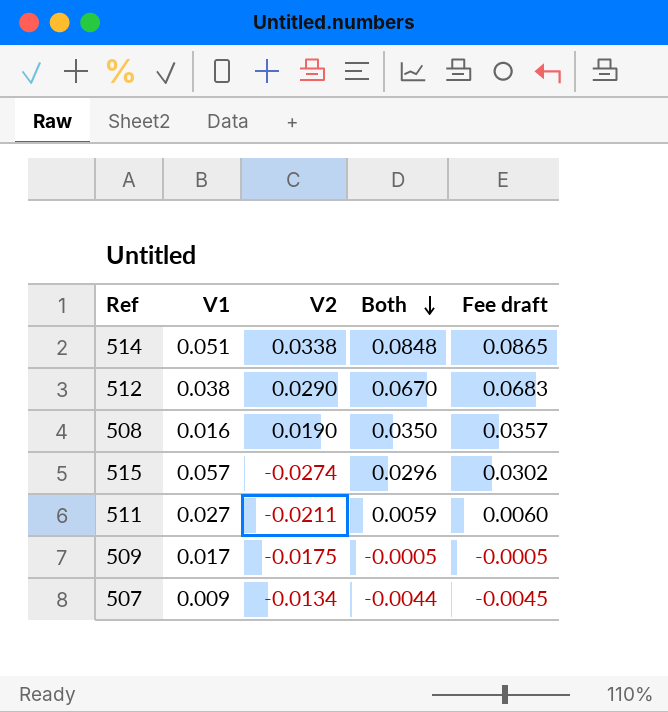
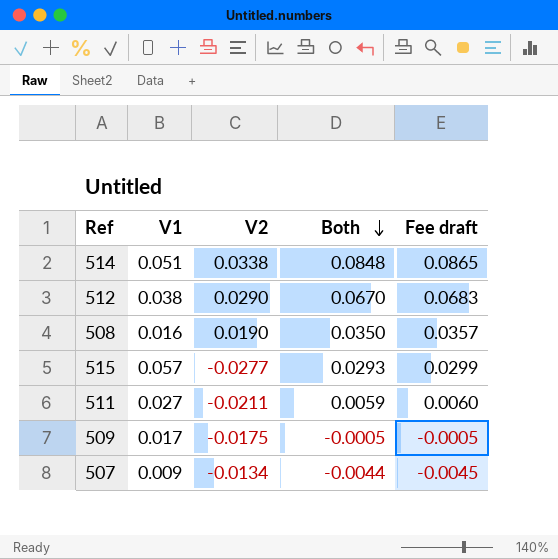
515 | V2: -0.0274 -> -0.0277
515 | Both: 0.0296 -> 0.0293
515 | Fee draft: 0.0302 -> 0.0299

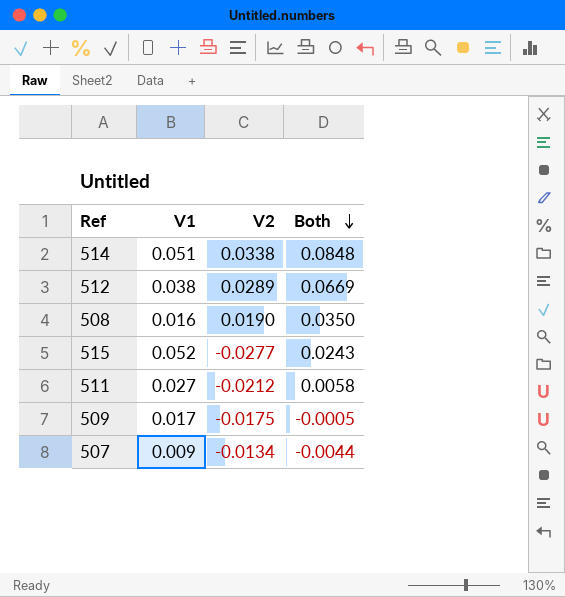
column Fee draft | formula: [Both] * 1.02 -> none
512 | V2: 0.0290 -> 0.0289
512 | Both: 0.0670 -> 0.0669
515 | V1: 0.057 -> 0.052
515 | Both: 0.0293 -> 0.0243
511 | V2: -0.0211 -> -0.0212
511 | Both: 0.0059 -> 0.0058

